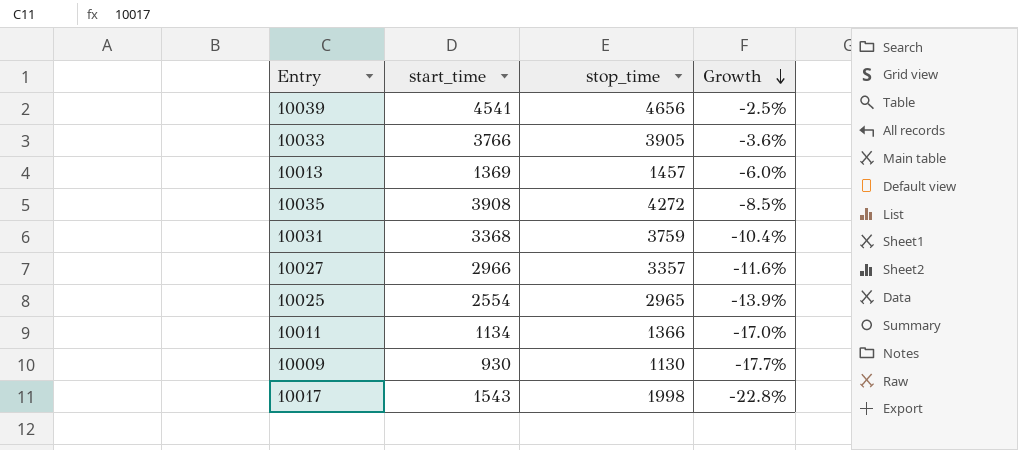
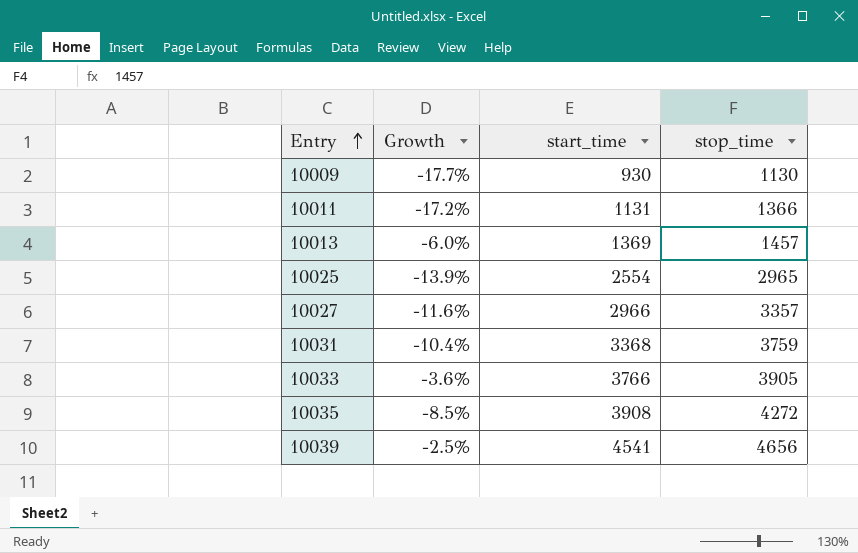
row order: Growth descending -> Entry ascending
column Growth | position: 4 -> 2
row 10017: 1543 | 1998 | -22.8% -> none
10011 | Growth: -17.0% -> -17.2%
10011 | start_time: 1134 -> 1131

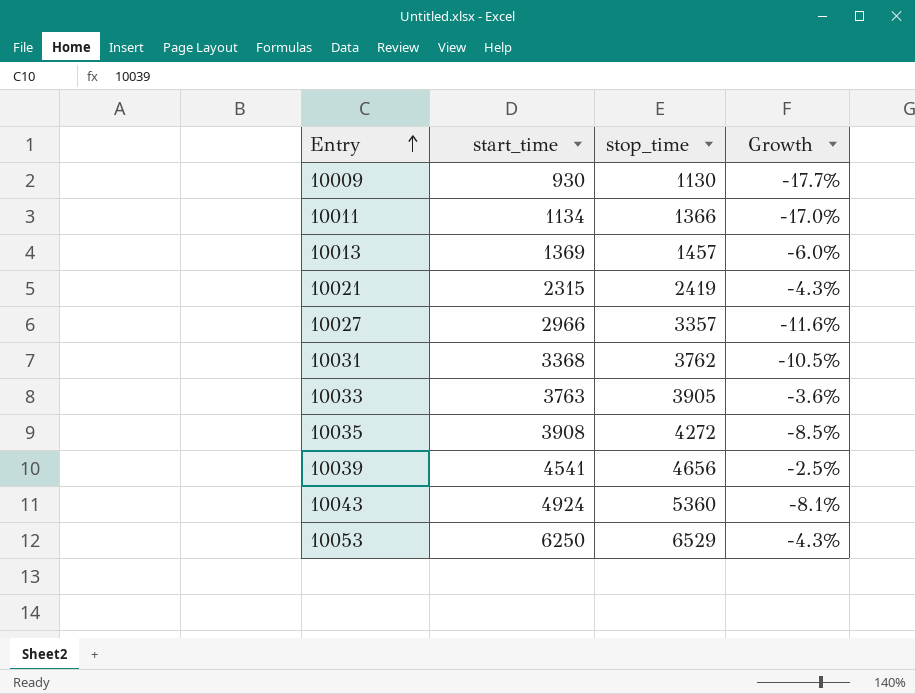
column Growth | position: 2 -> 4
row 10025: -13.9% | 2554 | 2965 -> none
10011 | start_time: 1131 -> 1134
10011 | Growth: -17.2% -> -17.0%
row 10021: none -> 2315 | 2419 | -4.3%
10031 | stop_time: 3759 -> 3762
10031 | Growth: -10.4% -> -10.5%
10033 | start_time: 3766 -> 3763
row 10043: none -> 4924 | 5360 | -8.1%
row 10053: none -> 6250 | 6529 | -4.3%

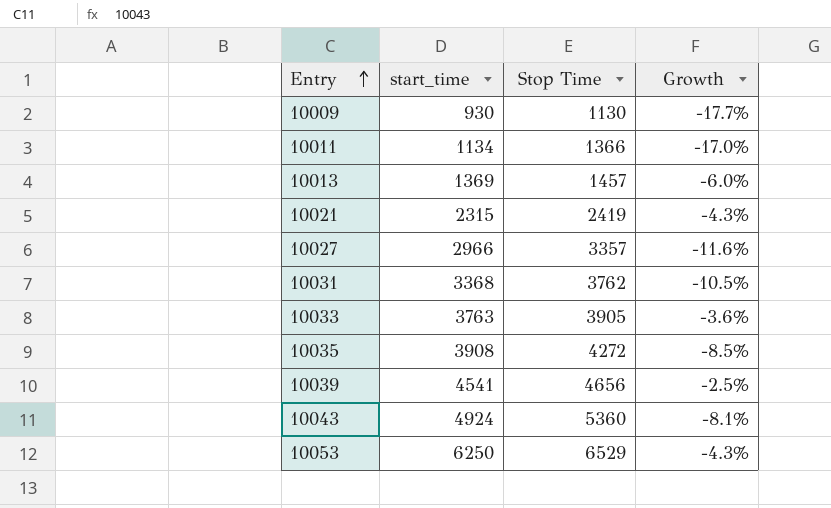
column name: stop_time -> Stop Time

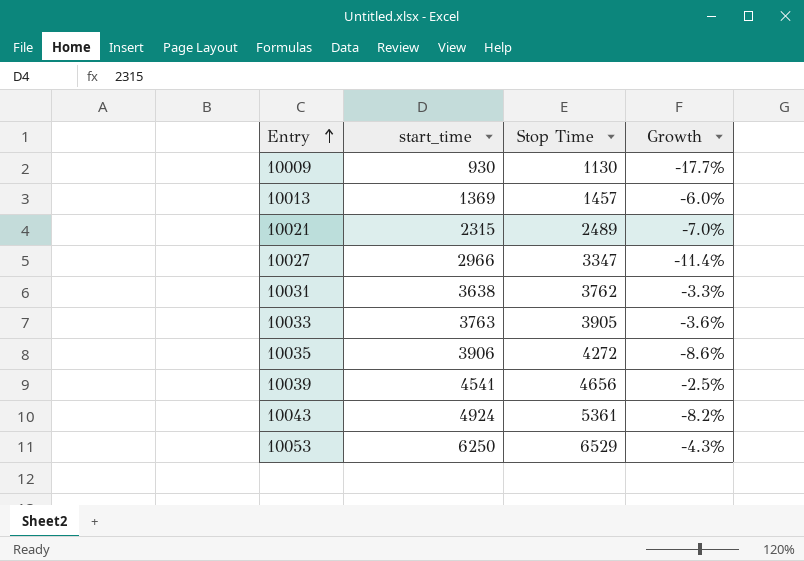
row 10011: 1134 | 1366 | -17.0% -> none
10021 | Stop Time: 2419 -> 2489
10021 | Growth: -4.3% -> -7.0%
10027 | Stop Time: 3357 -> 3347
10027 | Growth: -11.6% -> -11.4%
10031 | start_time: 3368 -> 3638
10031 | Growth: -10.5% -> -3.3%
10035 | start_time: 3908 -> 3906
10035 | Growth: -8.5% -> -8.6%
10043 | Stop Time: 5360 -> 5361
10043 | Growth: -8.1% -> -8.2%

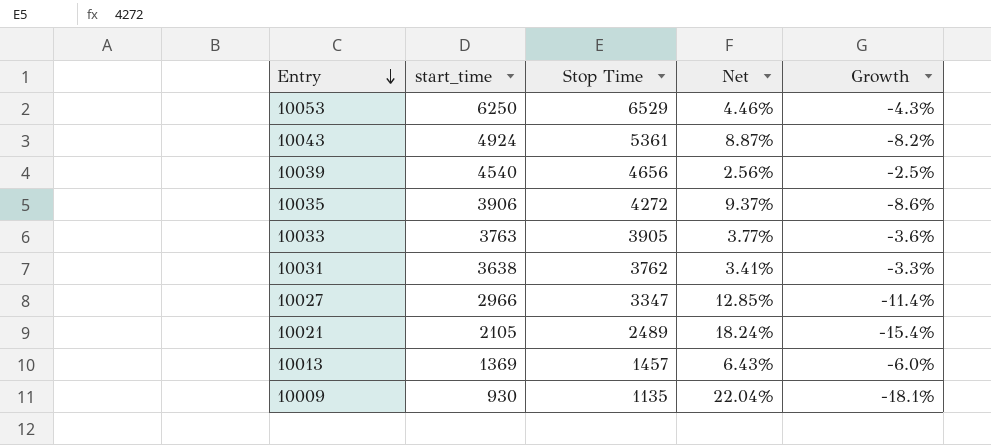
row order: Entry ascending -> Entry descending
column Net | formula: none -> ([Stop Time] - [start_time]) / [start_time]
10039 | start_time: 4541 -> 4540
10021 | start_time: 2315 -> 2105
10021 | Growth: -7.0% -> -15.4%
10009 | Stop Time: 1130 -> 1135
10009 | Growth: -17.7% -> -18.1%

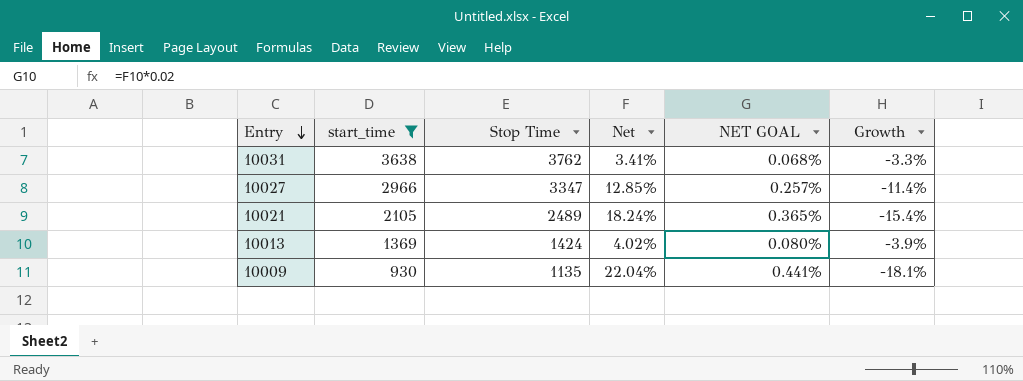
filter: none -> start_time <= 3638
column NET GOAL | formula: none -> [Net] * 0.02
10013 | Stop Time: 1457 -> 1424
10013 | Net: 6.43% -> 4.02%
10013 | Growth: -6.0% -> -3.9%

